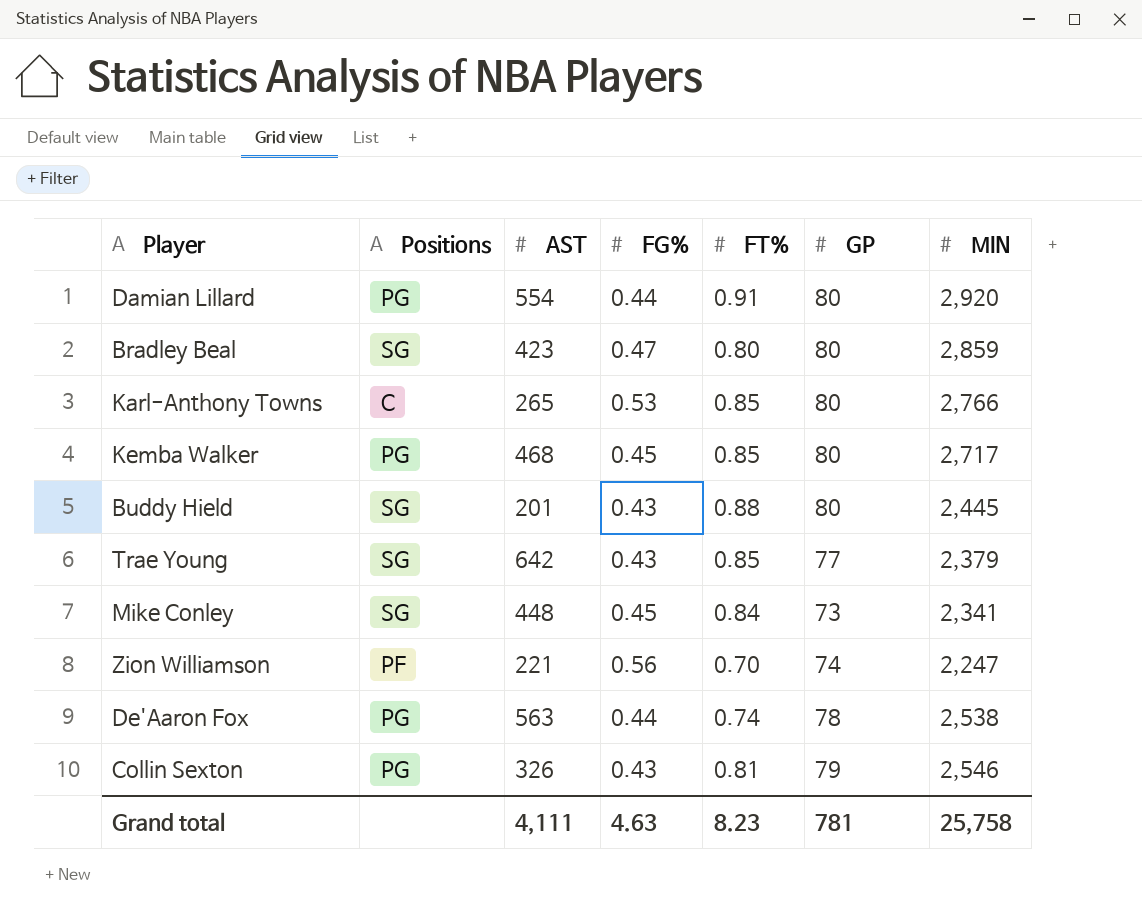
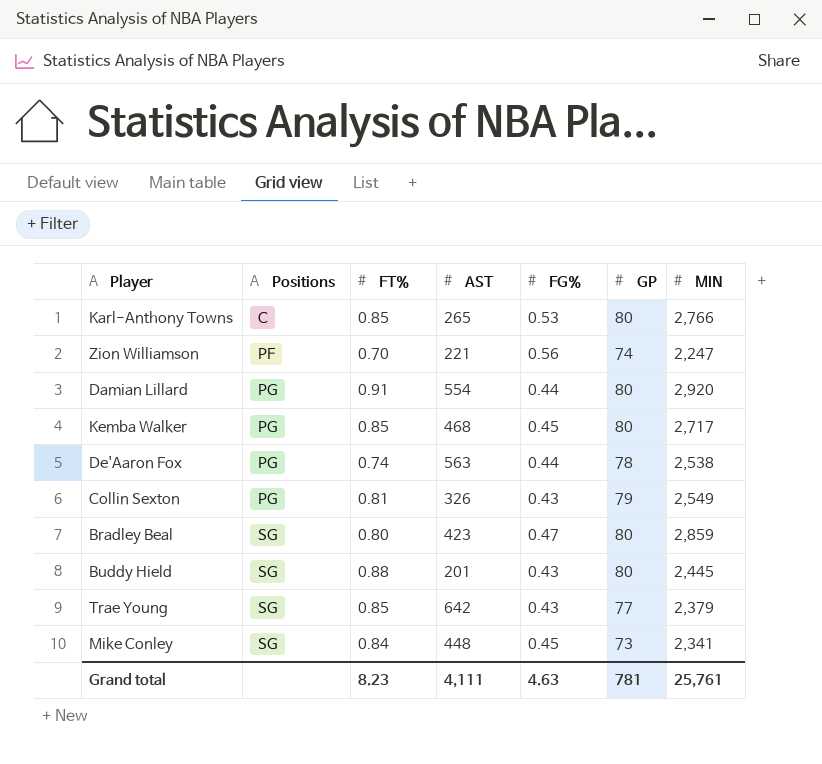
row order: none -> Positions ascending
column FT% | position: 5 -> 3
Collin Sexton | MIN: 2,546 -> 2,549
Grand total | MIN: 25,758 -> 25,761

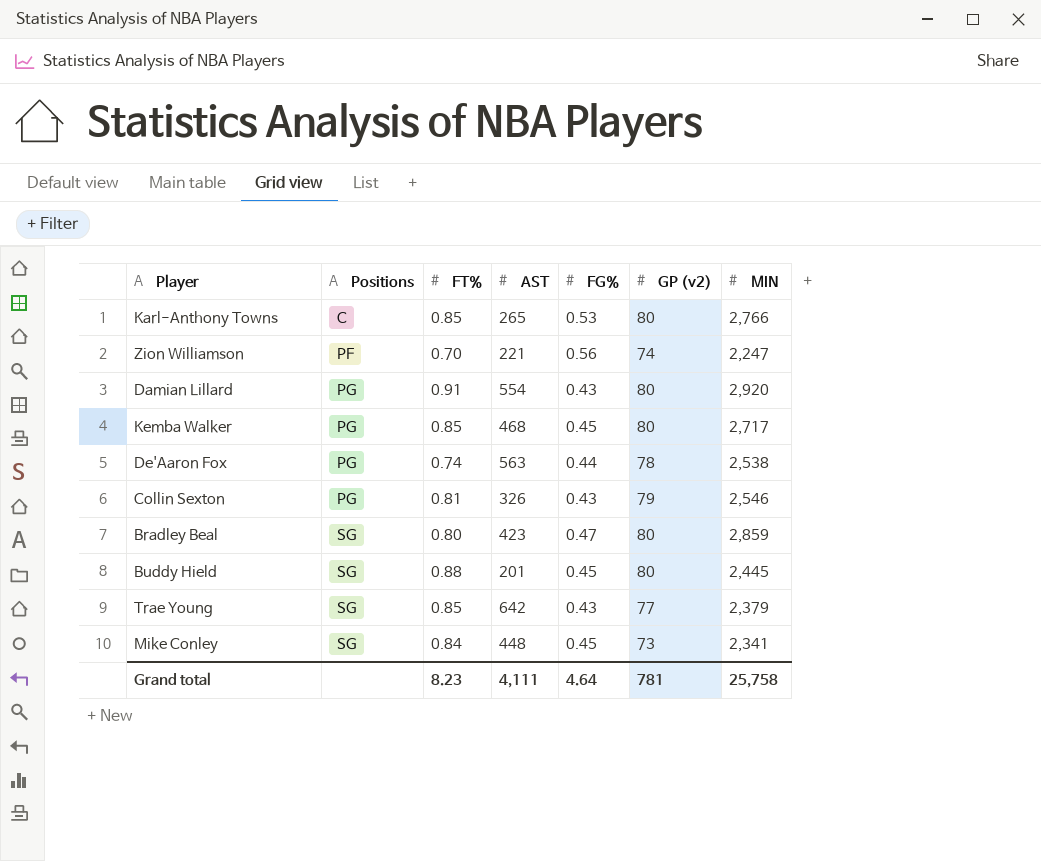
column name: GP -> GP (v2)
Damian Lillard | FG%: 0.44 -> 0.43
Collin Sexton | MIN: 2,549 -> 2,546
Buddy Hield | FG%: 0.43 -> 0.45
Grand total | FG%: 4.63 -> 4.64
Grand total | MIN: 25,761 -> 25,758

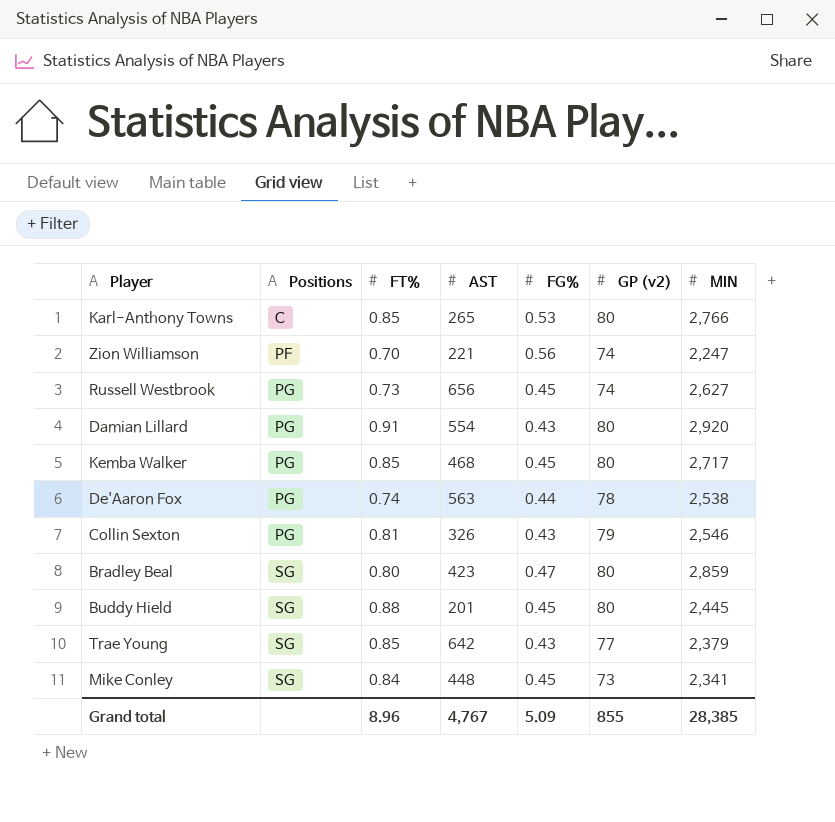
row Russell Westbrook: none -> PG | 0.73 | 656 | 0.45 | 74 | 2,627
Grand total | FT%: 8.23 -> 8.96
Grand total | AST: 4,111 -> 4,767
Grand total | FG%: 4.64 -> 5.09
Grand total | GP (v2): 781 -> 855
Grand total | MIN: 25,758 -> 28,385

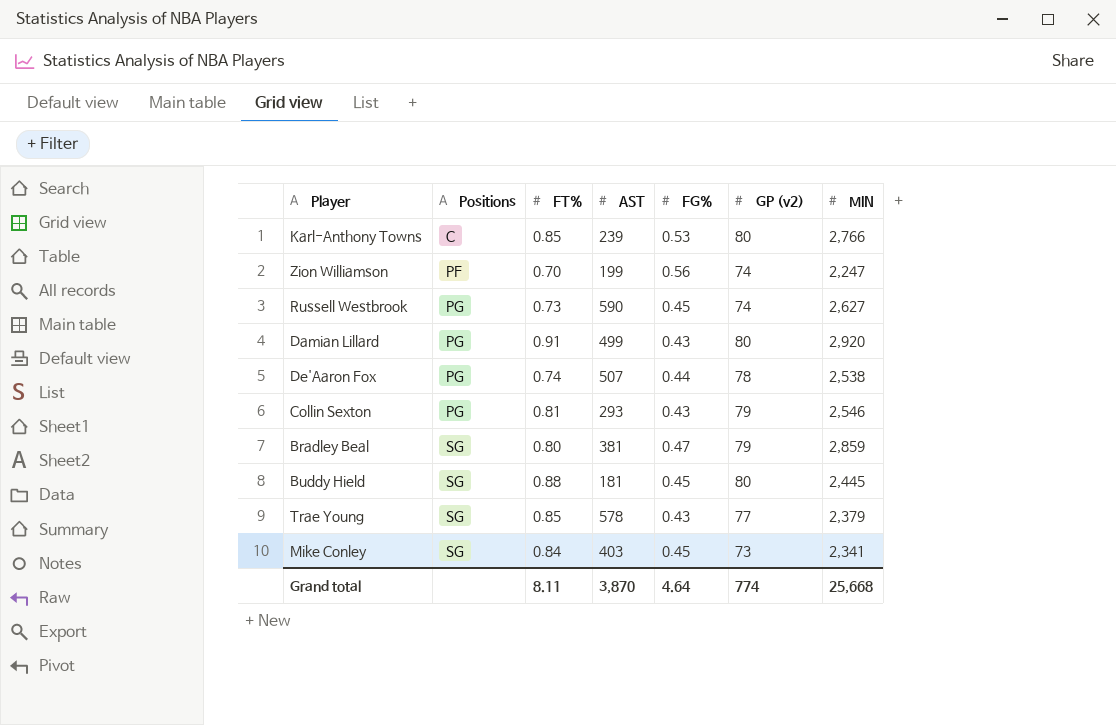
row Kemba Walker: PG | 0.85 | 468 | 0.45 | 80 | 2,717 -> none
Karl-Anthony Towns | AST: 265 -> 239
Zion Williamson | AST: 221 -> 199
Russell Westbrook | AST: 656 -> 590
Damian Lillard | AST: 554 -> 499
De'Aaron Fox | AST: 563 -> 507
Collin Sexton | AST: 326 -> 293
Bradley Beal | AST: 423 -> 381
Bradley Beal | GP (v2): 80 -> 79
Buddy Hield | AST: 201 -> 181
Trae Young | AST: 642 -> 578
Mike Conley | AST: 448 -> 403
Grand total | FT%: 8.96 -> 8.11
Grand total | AST: 4,767 -> 3,870
Grand total | FG%: 5.09 -> 4.64
Grand total | GP (v2): 855 -> 774
Grand total | MIN: 28,385 -> 25,668

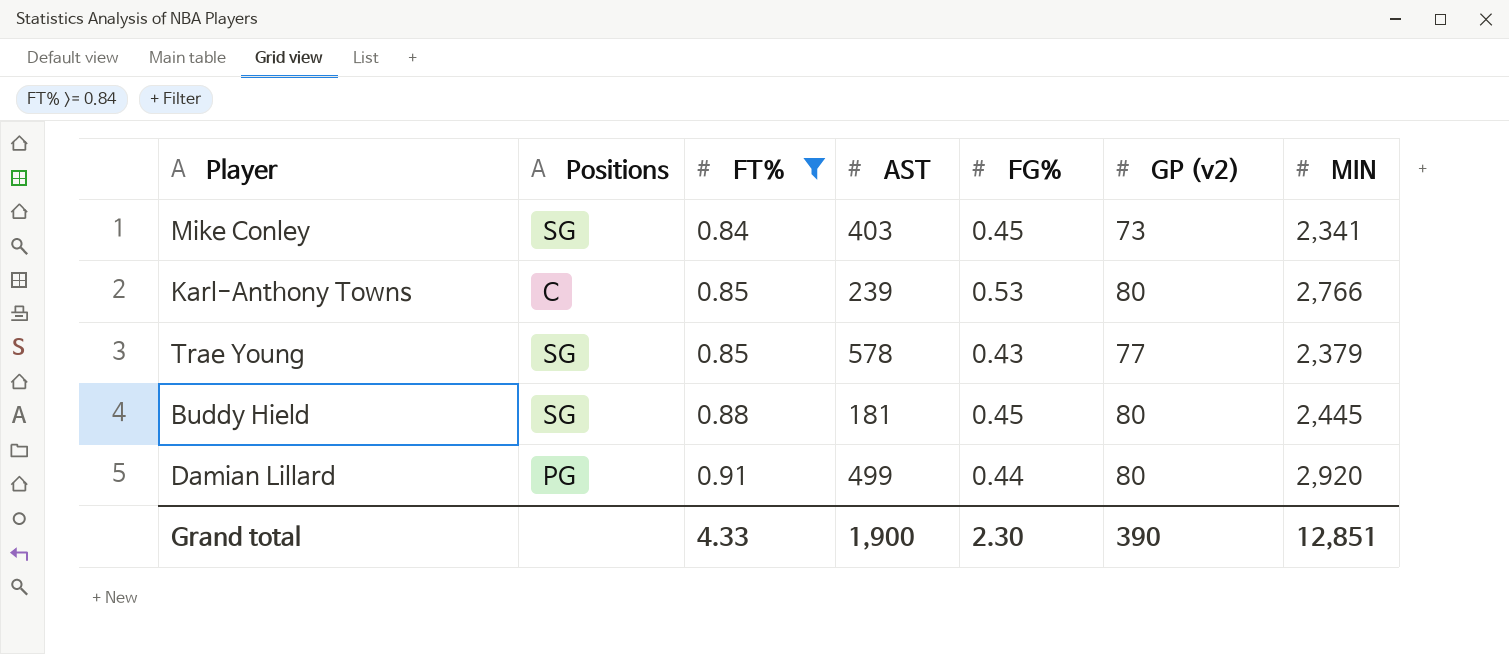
filter: none -> FT% >= 0.84
row order: Positions ascending -> FT% ascending
Damian Lillard | FG%: 0.43 -> 0.44
Grand total | FT%: 8.11 -> 4.33
Grand total | AST: 3,870 -> 1,900
Grand total | FG%: 4.64 -> 2.30
Grand total | GP (v2): 774 -> 390
Grand total | MIN: 25,668 -> 12,851

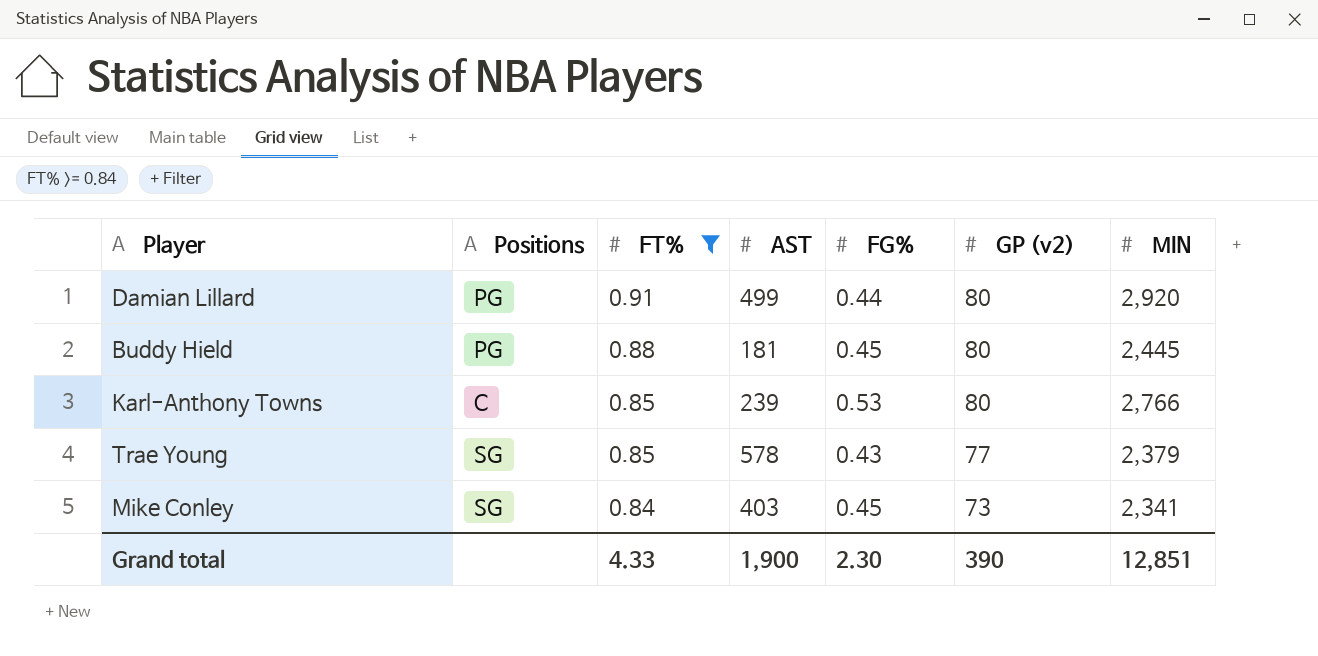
row order: FT% ascending -> FT% descending
Buddy Hield | Positions: SG -> PG

